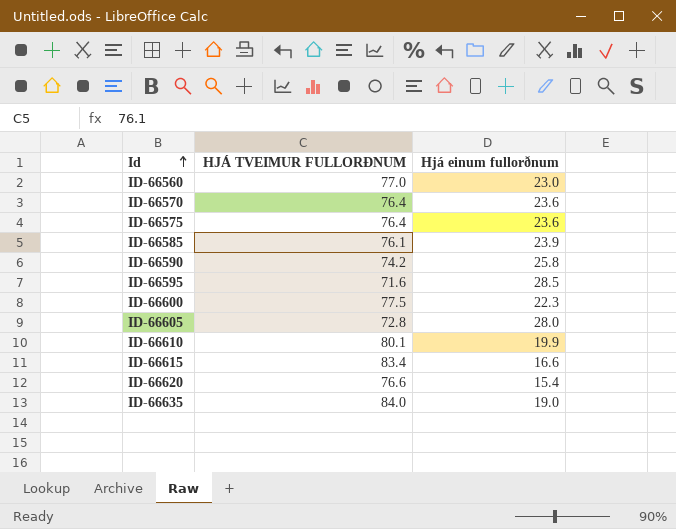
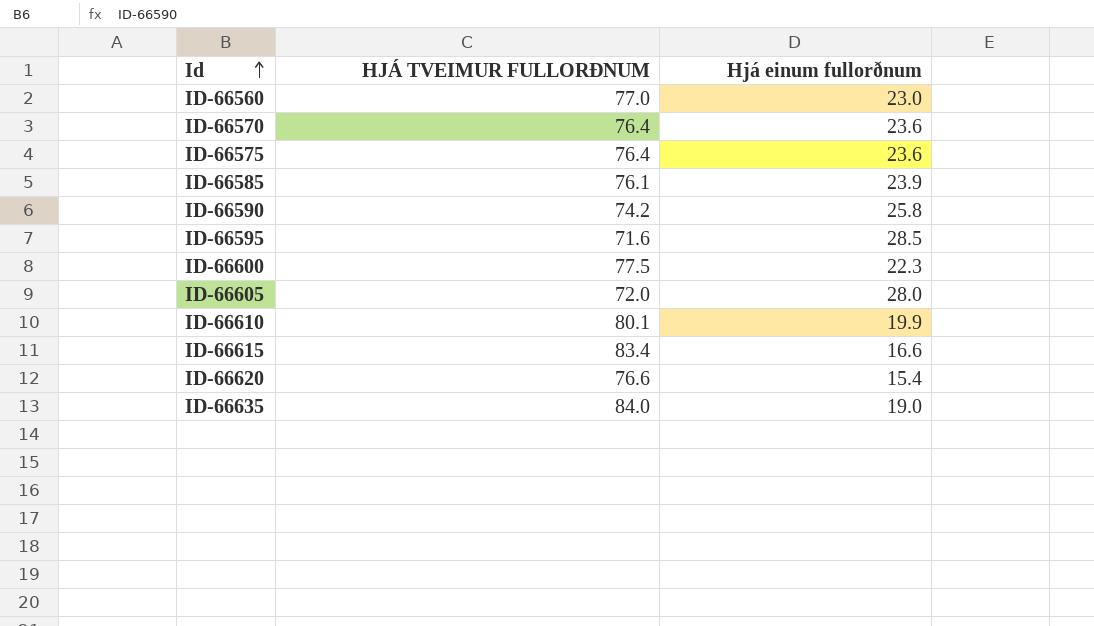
ID-66605 | HJÁ TVEIMUR FULLORÐNUM: 72.8 -> 72.0

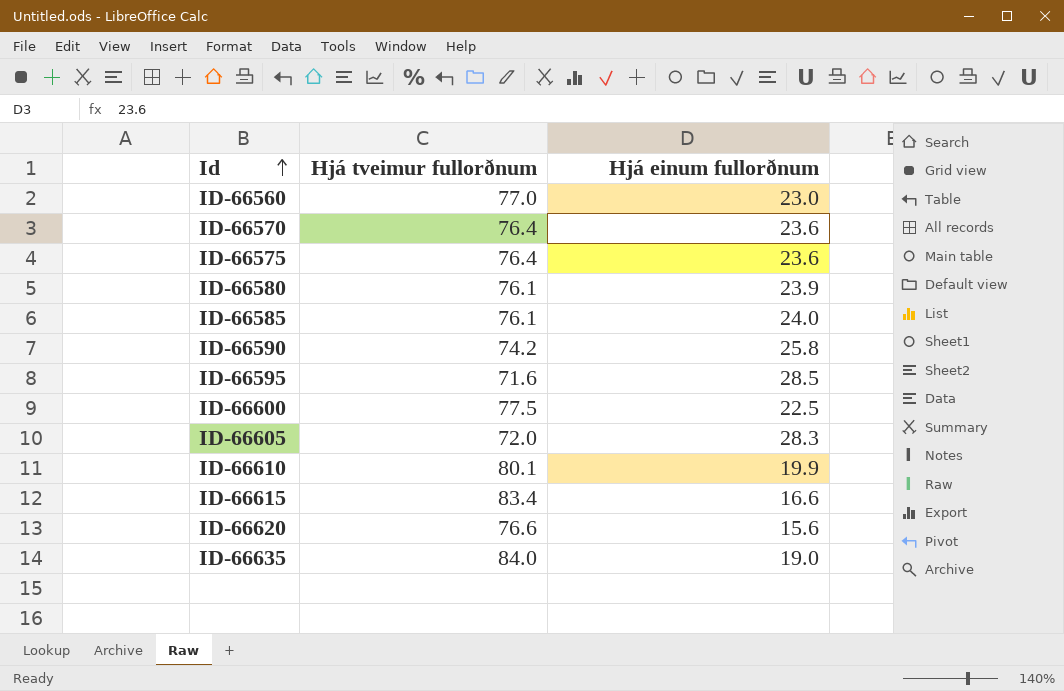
column name: HJÁ TVEIMUR FULLORÐNUM -> Hjá tveimur fullorðnum
row ID-66580: none -> 76.1 | 23.9
ID-66585 | Hjá einum fullorðnum: 23.9 -> 24.0
ID-66600 | Hjá einum fullorðnum: 22.3 -> 22.5
ID-66605 | Hjá einum fullorðnum: 28.0 -> 28.3
ID-66620 | Hjá einum fullorðnum: 15.4 -> 15.6

